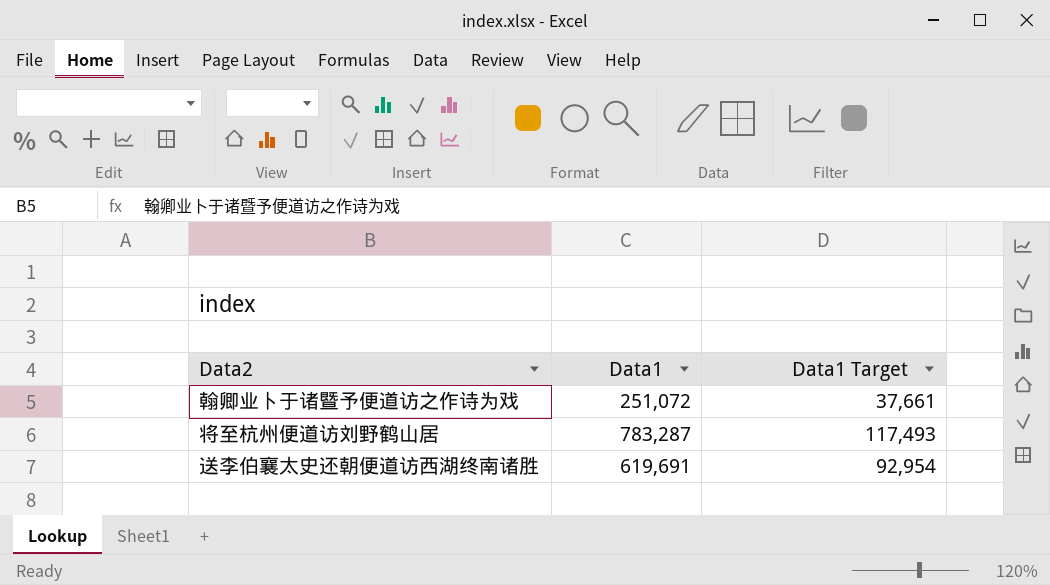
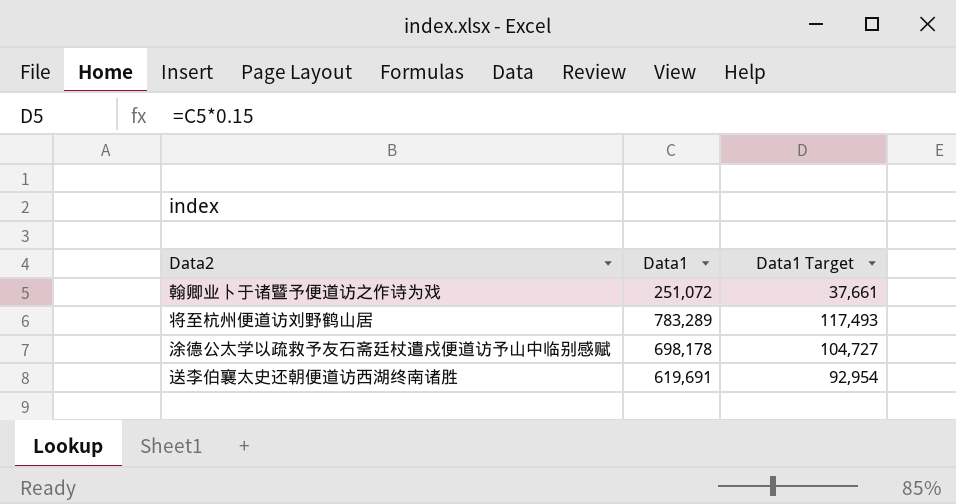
将至杭州便道访刘野鹤山居 | Data1: 783,287 -> 783,289
row 涂德公太学以疏救予友石斋廷杖遣戍便道访予山中临别感赋: none -> 698,178 | 104,727

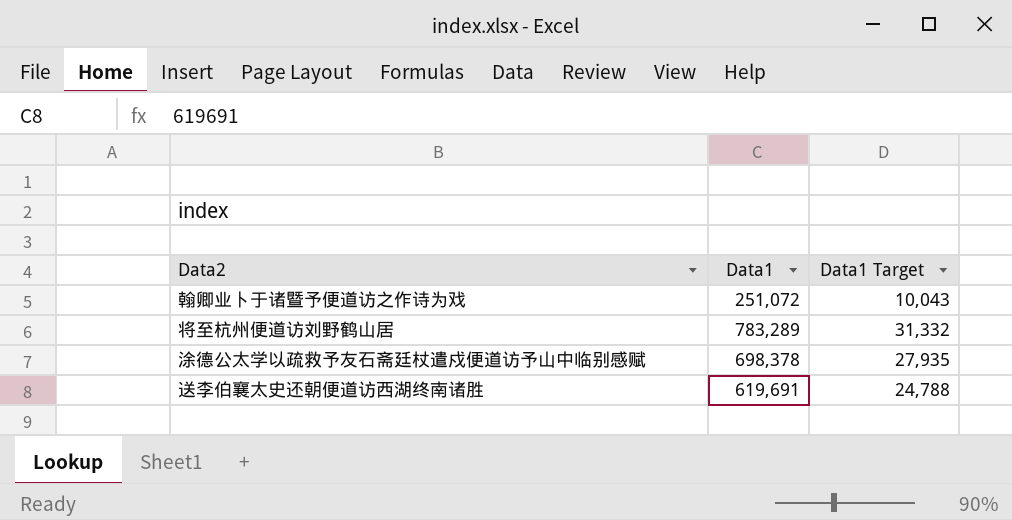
column Data1 Target | formula: [Data1] * 0.15 -> [Data1] * 0.04
涂德公太学以疏救予友石斋廷杖遣戍便道访予山中临别感赋 | Data1: 698,178 -> 698,378

